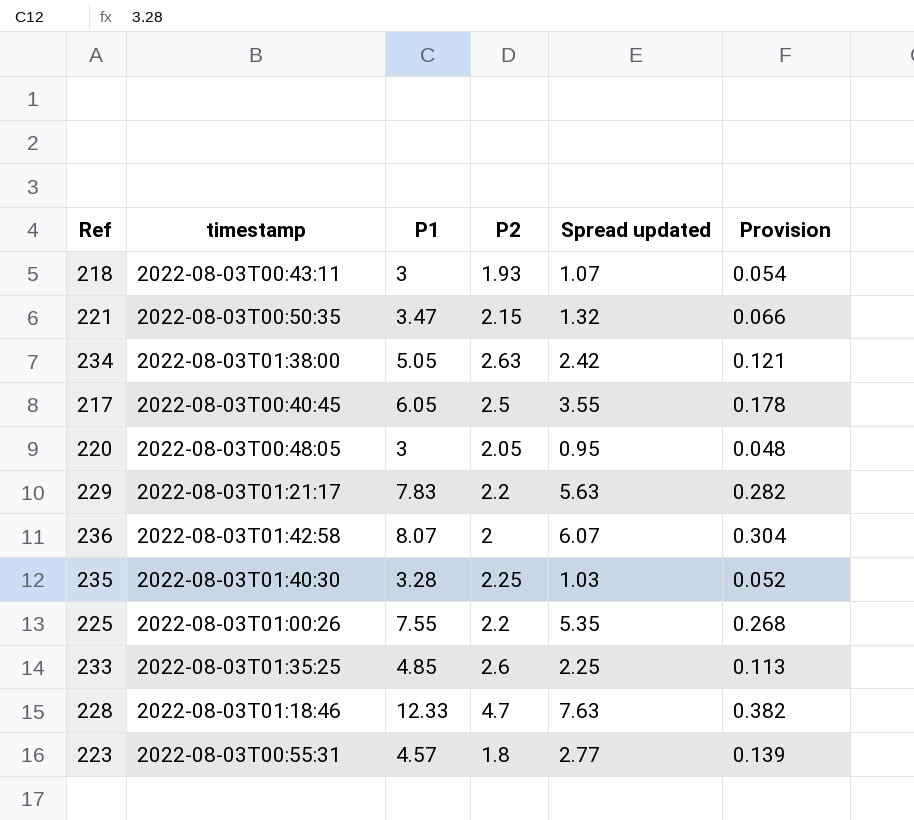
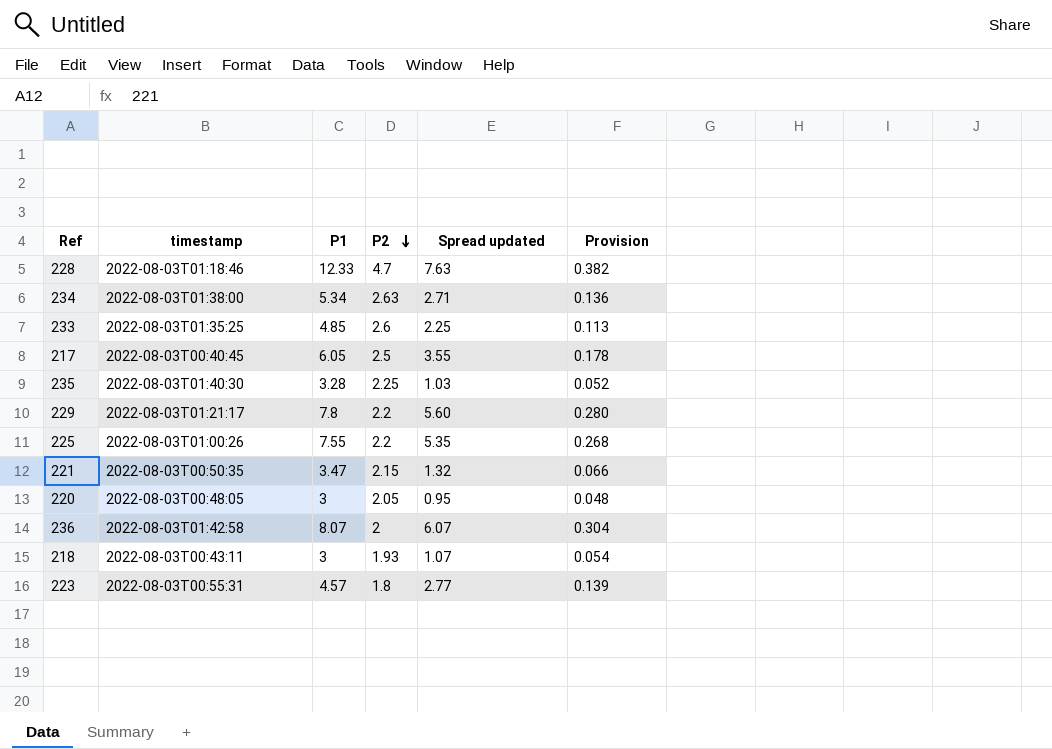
row order: none -> P2 descending
234 | P1: 5.05 -> 5.34
234 | Spread updated: 2.42 -> 2.71
234 | Provision: 0.121 -> 0.136
229 | P1: 7.83 -> 7.8
229 | Spread updated: 5.63 -> 5.60
229 | Provision: 0.282 -> 0.280

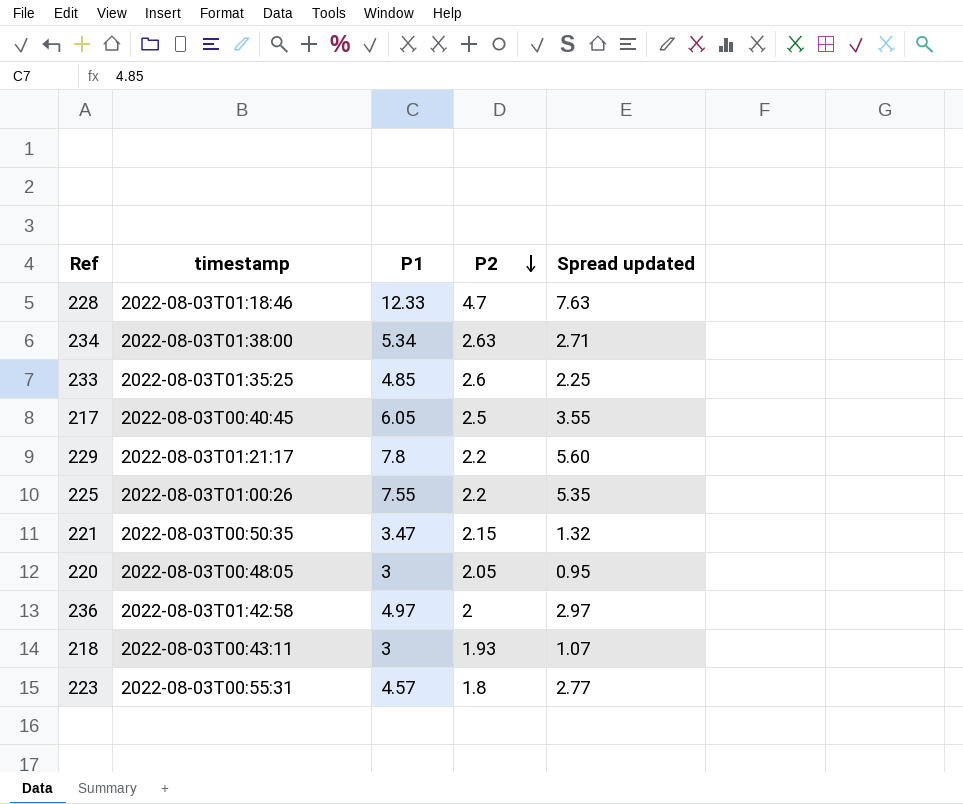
column Provision | formula: [Spread updated] * 0.05 -> none
row 235: 2022-08-03T01:40:30 | 3.28 | 2.25 | 1.03 | 0.052 -> none
236 | P1: 8.07 -> 4.97
236 | Spread updated: 6.07 -> 2.97

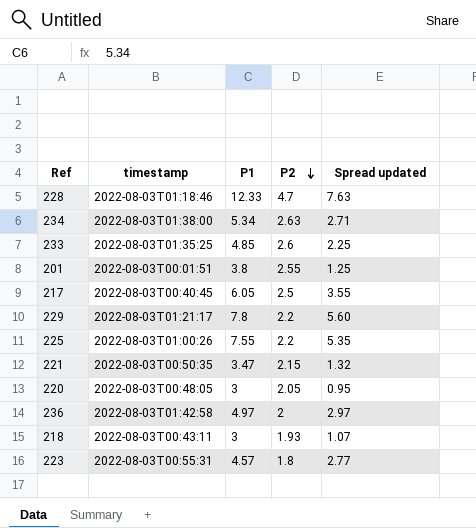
row 201: none -> 2022-08-03T00:01:51 | 3.8 | 2.55 | 1.25

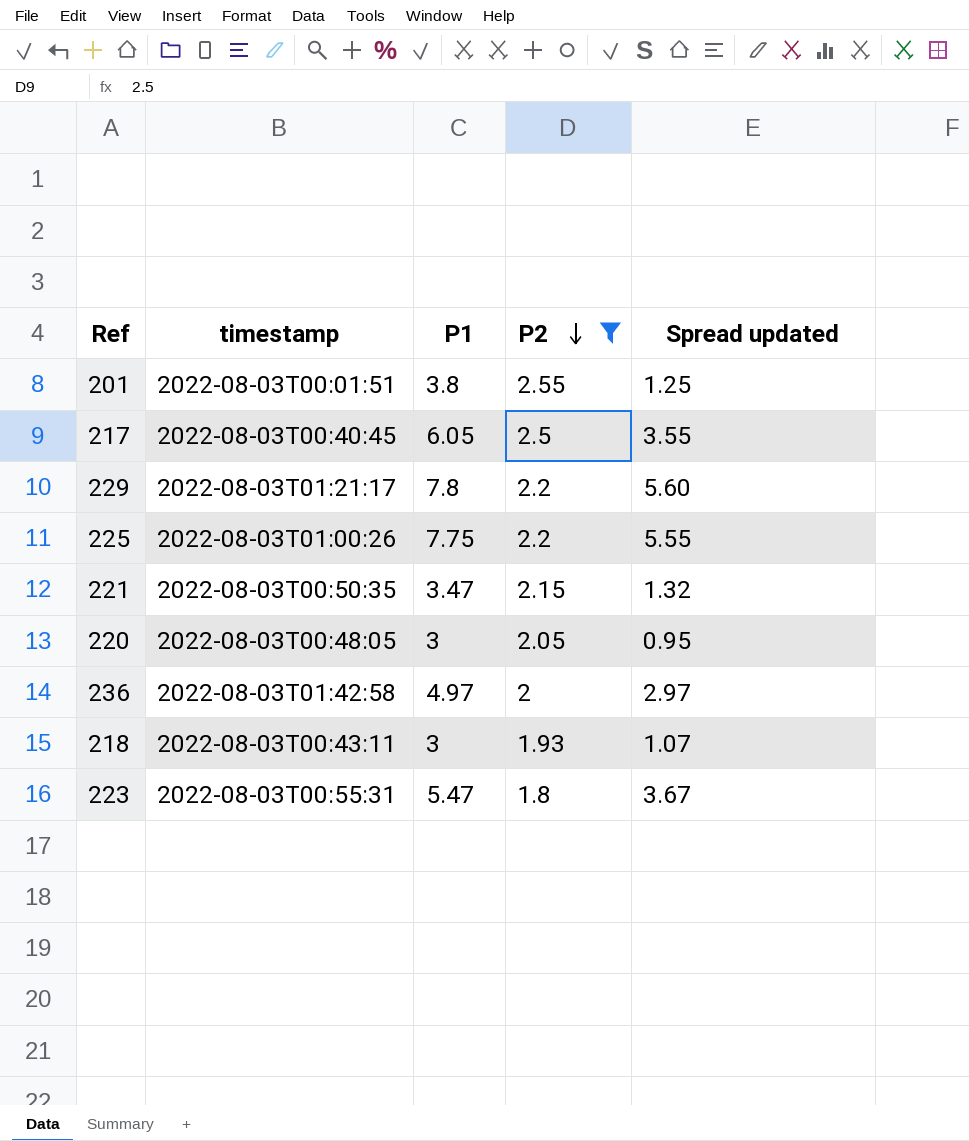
filter: none -> P2 <= 2.55
225 | P1: 7.55 -> 7.75
225 | Spread updated: 5.35 -> 5.55
223 | P1: 4.57 -> 5.47
223 | Spread updated: 2.77 -> 3.67

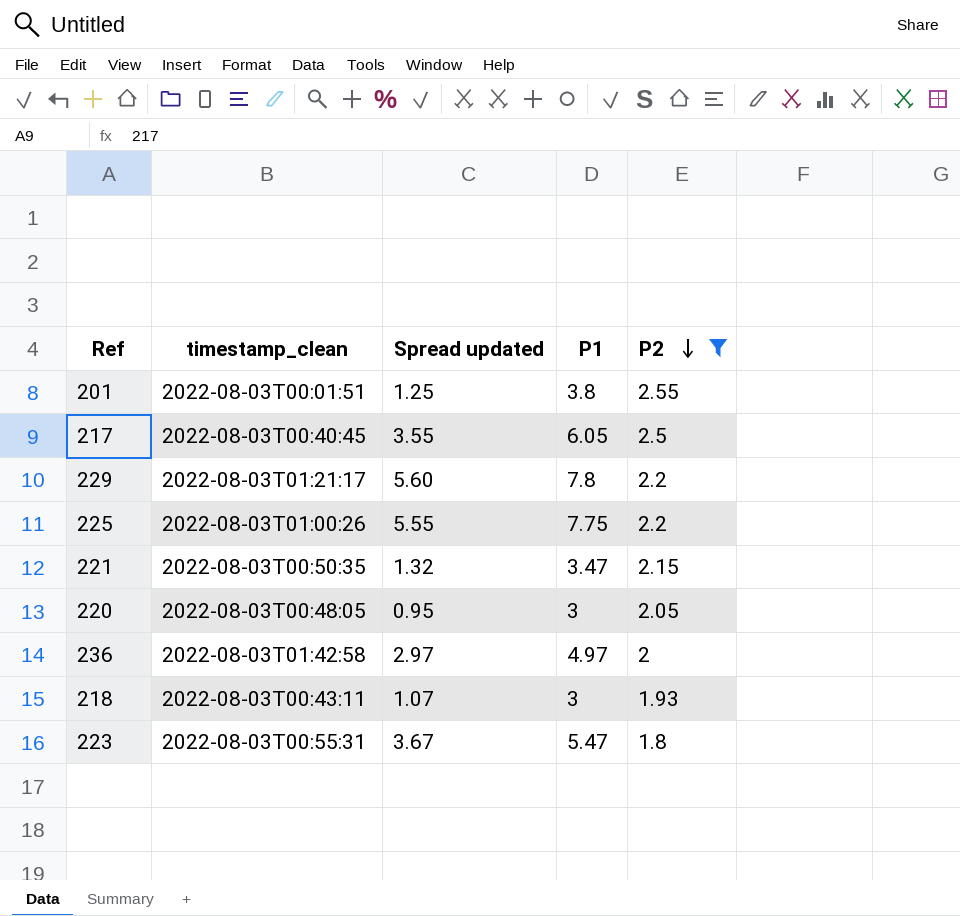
column name: timestamp -> timestamp_clean
column Spread updated | position: 5 -> 3

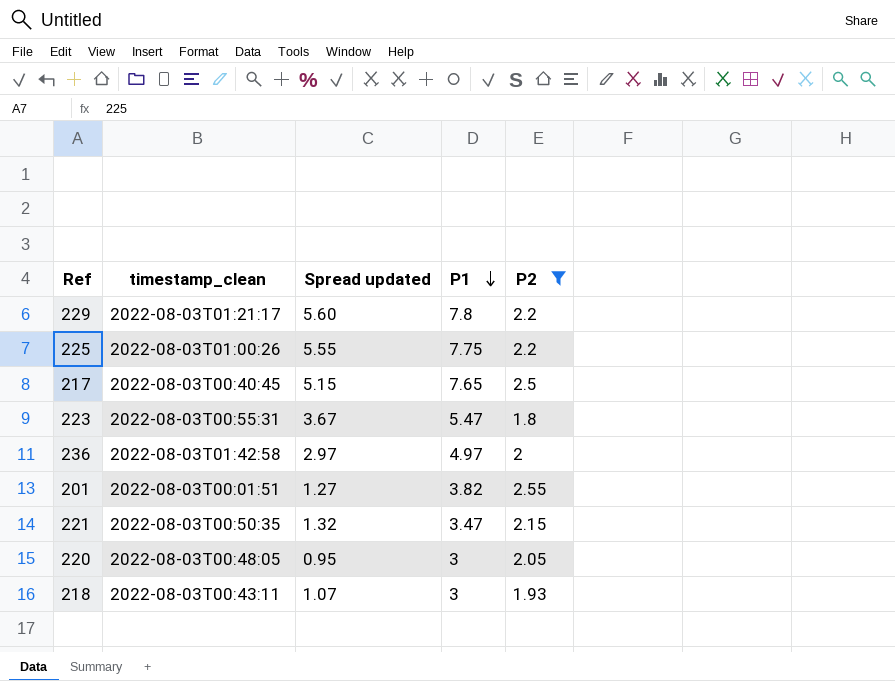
row order: P2 descending -> P1 descending
217 | Spread updated: 3.55 -> 5.15
217 | P1: 6.05 -> 7.65
201 | Spread updated: 1.25 -> 1.27
201 | P1: 3.8 -> 3.82

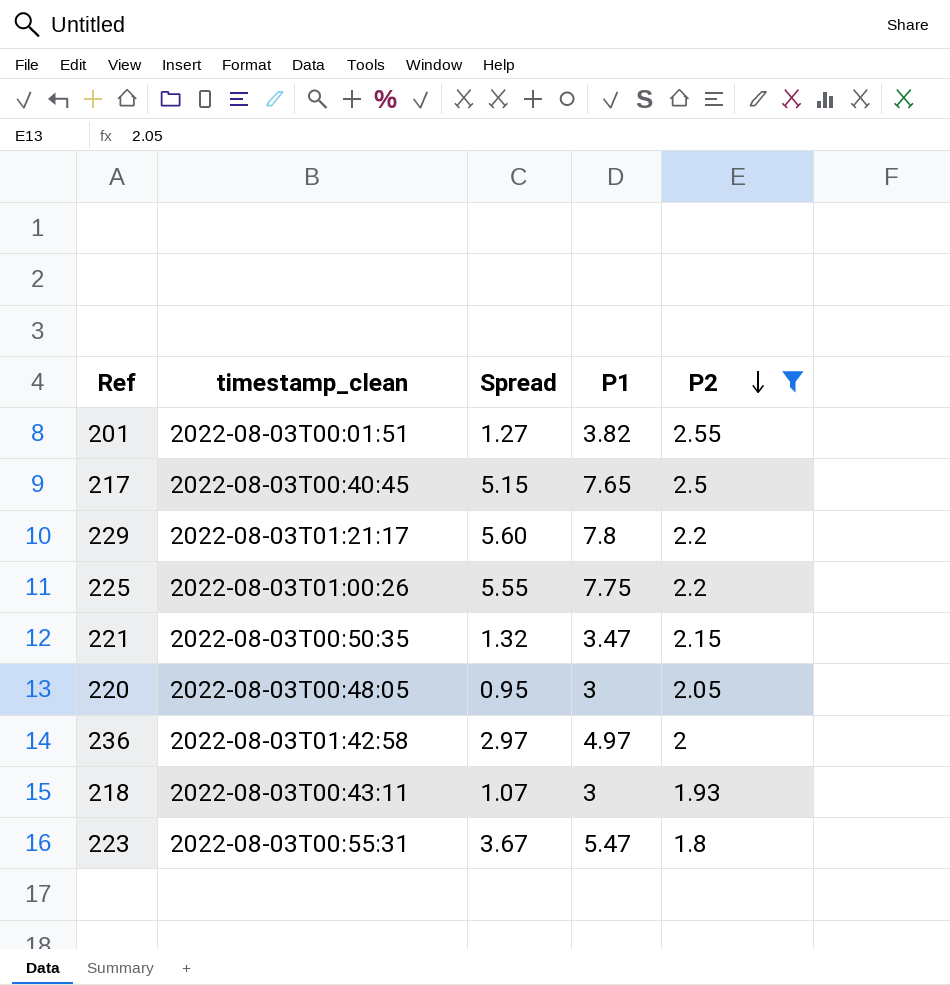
row order: P1 descending -> P2 descending
column name: Spread updated -> Spread

